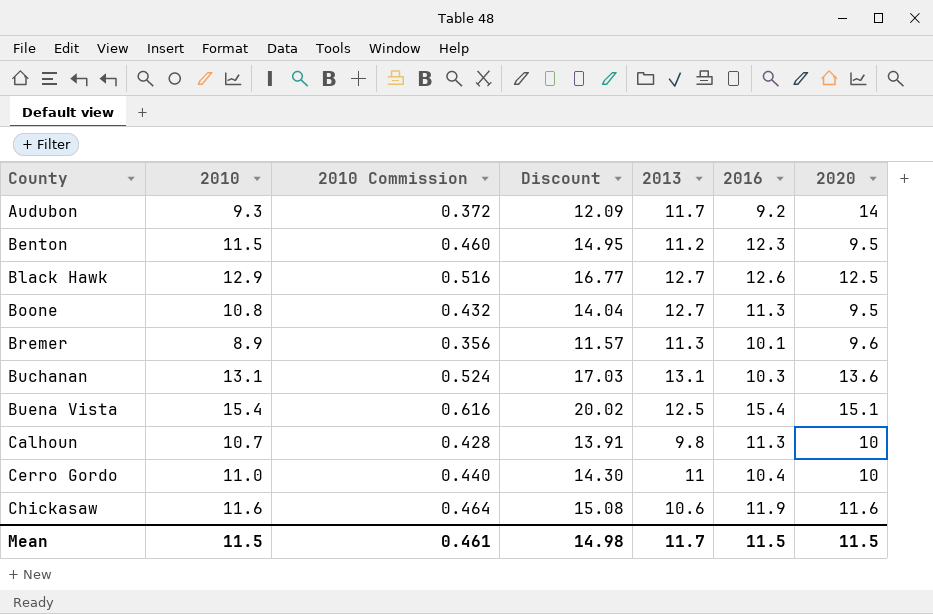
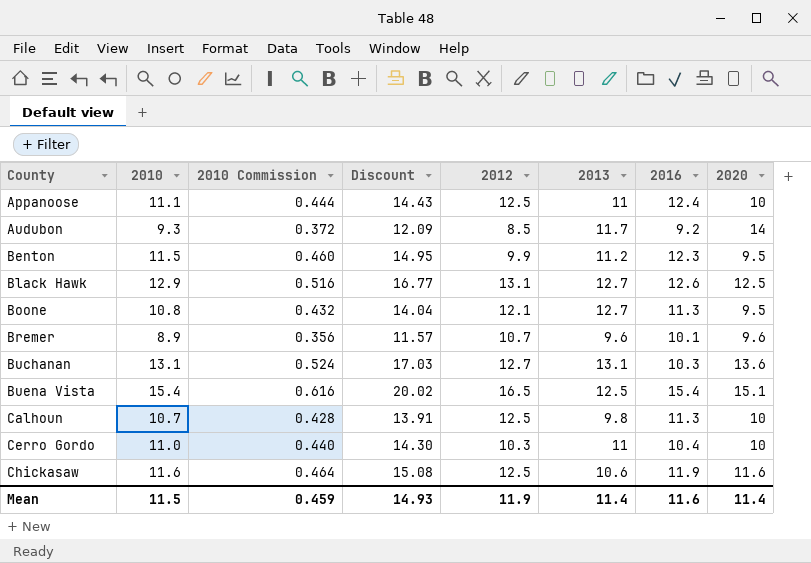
column 2012 | position: none -> 5
row Appanoose: none -> 11.1 | 0.444 | 14.43 | 12.5 | 11 | 12.4 | 10
Bremer | 2013: 11.3 -> 9.6
Mean | 2010 Commission: 0.461 -> 0.459
Mean | Discount: 14.98 -> 14.93
Mean | 2013: 11.7 -> 11.4
Mean | 2016: 11.5 -> 11.6
Mean | 2020: 11.5 -> 11.4

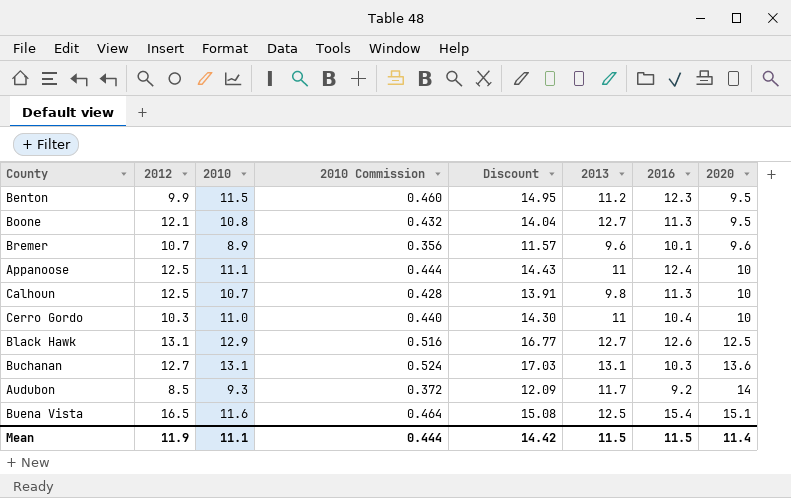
row order: County ascending -> 2020 ascending
column 2012 | position: 5 -> 2
row Chickasaw: 11.6 | 0.464 | 15.08 | 12.5 | 10.6 | 11.9 | 11.6 -> none
Buena Vista | 2010: 15.4 -> 11.6
Buena Vista | 2010 Commission: 0.616 -> 0.464
Buena Vista | Discount: 20.02 -> 15.08
Mean | 2010: 11.5 -> 11.1
Mean | 2010 Commission: 0.459 -> 0.444
Mean | Discount: 14.93 -> 14.42
Mean | 2013: 11.4 -> 11.5
Mean | 2016: 11.6 -> 11.5

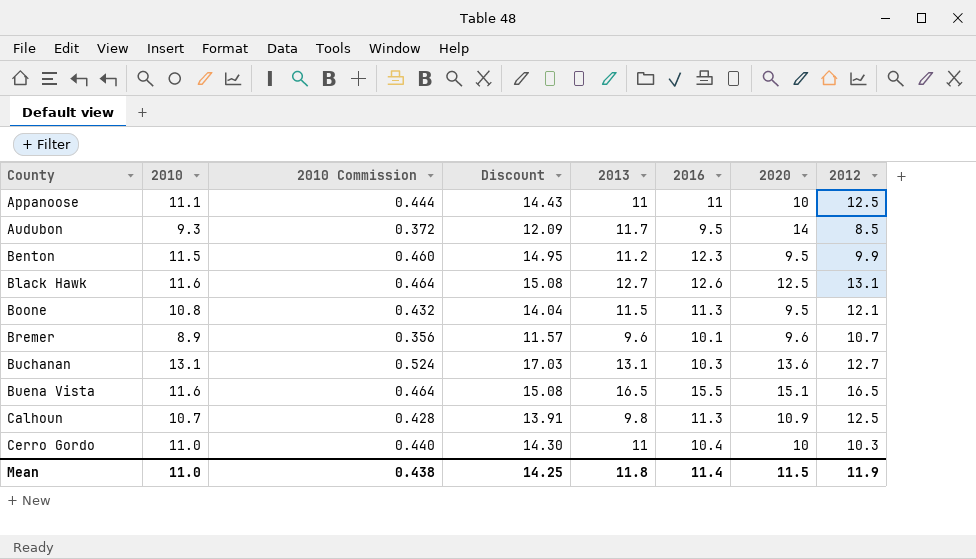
row order: 2020 ascending -> County ascending
column 2012 | position: 2 -> 8
Appanoose | 2016: 12.4 -> 11
Audubon | 2016: 9.2 -> 9.5
Black Hawk | 2010: 12.9 -> 11.6
Black Hawk | 2010 Commission: 0.516 -> 0.464
Black Hawk | Discount: 16.77 -> 15.08
Boone | 2013: 12.7 -> 11.5
Buena Vista | 2013: 12.5 -> 16.5
Buena Vista | 2016: 15.4 -> 15.5
Calhoun | 2020: 10 -> 10.9
Mean | 2010: 11.1 -> 11.0
Mean | 2010 Commission: 0.444 -> 0.438
Mean | Discount: 14.42 -> 14.25
Mean | 2013: 11.5 -> 11.8
Mean | 2016: 11.5 -> 11.4
Mean | 2020: 11.4 -> 11.5

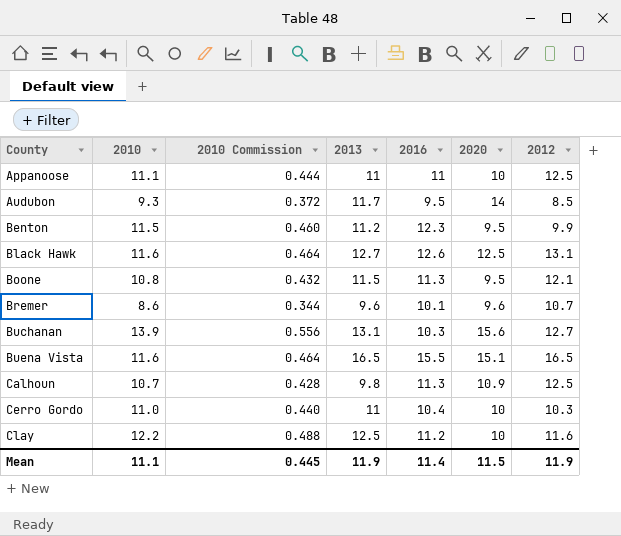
column Discount | formula: [2010] * 1.3 -> none
Bremer | 2010: 8.9 -> 8.6
Bremer | 2010 Commission: 0.356 -> 0.344
Buchanan | 2010: 13.1 -> 13.9
Buchanan | 2010 Commission: 0.524 -> 0.556
Buchanan | 2020: 13.6 -> 15.6
row Clay: none -> 12.2 | 0.488 | 12.5 | 11.2 | 10 | 11.6
Mean | 2010: 11.0 -> 11.1
Mean | 2010 Commission: 0.438 -> 0.445
Mean | 2013: 11.8 -> 11.9

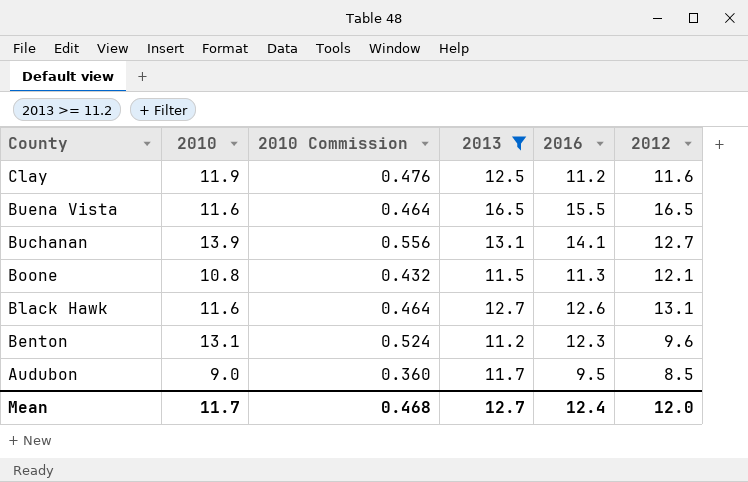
filter: none -> 2013 >= 11.2
row order: County ascending -> County descending
column 2020 | position: 6 -> none
Clay | 2010: 12.2 -> 11.9
Clay | 2010 Commission: 0.488 -> 0.476
Buchanan | 2016: 10.3 -> 14.1
Benton | 2010: 11.5 -> 13.1
Benton | 2010 Commission: 0.460 -> 0.524
Benton | 2012: 9.9 -> 9.6
Audubon | 2010: 9.3 -> 9.0
Audubon | 2010 Commission: 0.372 -> 0.360
Mean | 2010: 11.1 -> 11.7
Mean | 2010 Commission: 0.445 -> 0.468
Mean | 2013: 11.9 -> 12.7
Mean | 2016: 11.4 -> 12.4
Mean | 2012: 11.9 -> 12.0

